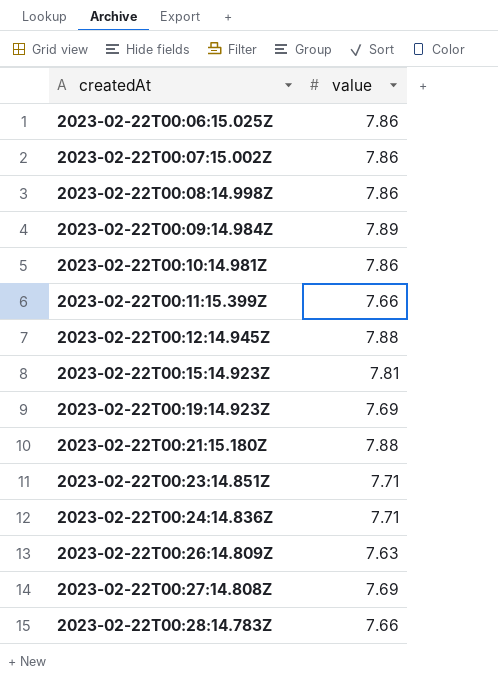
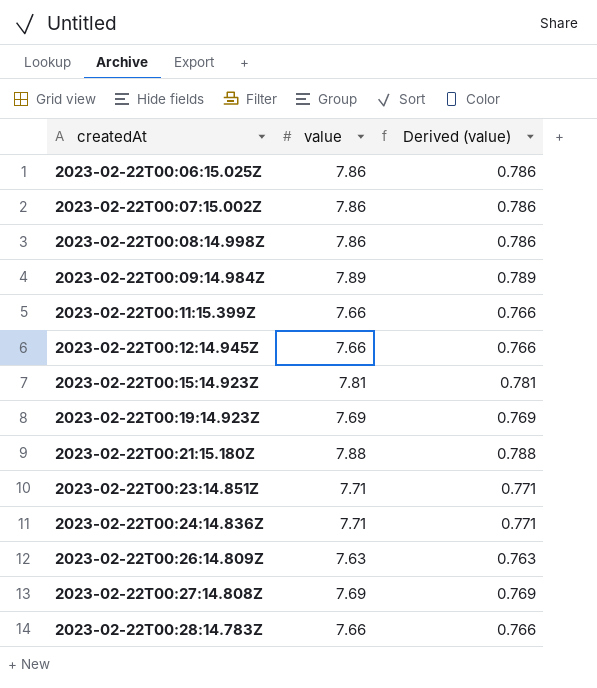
column Derived (value) | formula: none -> [value] * 0.1
row 2023-02-22T00:10:14.981Z: 7.86 -> none
2023-02-22T00:12:14.945Z | value: 7.88 -> 7.66

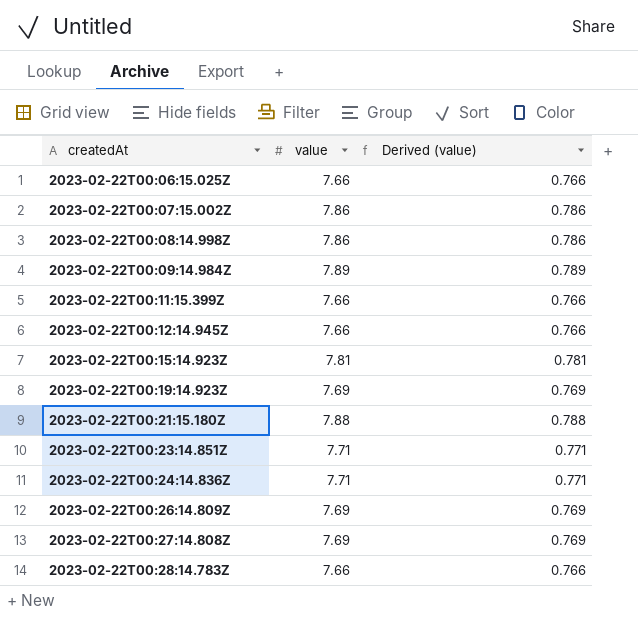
2023-02-22T00:06:15.025Z | value: 7.86 -> 7.66
2023-02-22T00:06:15.025Z | Derived (value): 0.786 -> 0.766
2023-02-22T00:26:14.809Z | value: 7.63 -> 7.69
2023-02-22T00:26:14.809Z | Derived (value): 0.763 -> 0.769

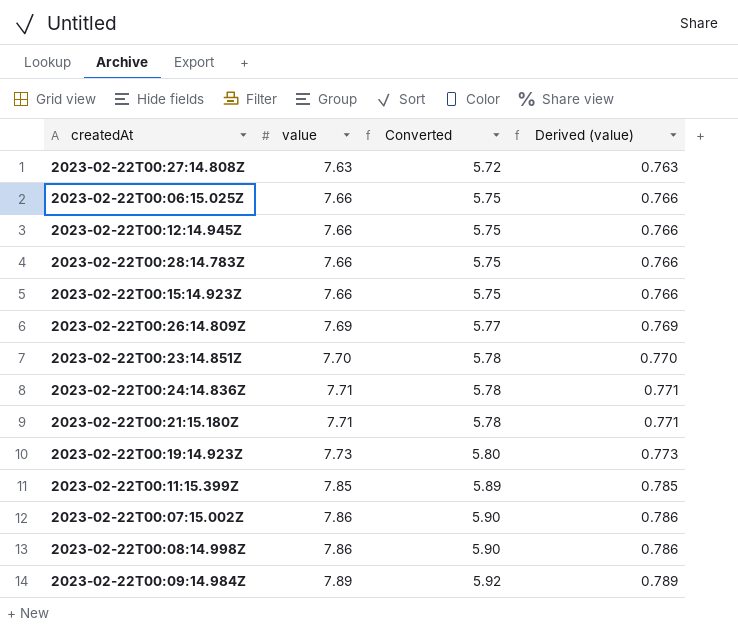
row order: createdAt ascending -> value ascending
column Converted | formula: none -> [value] * 0.75
2023-02-22T00:27:14.808Z | value: 7.69 -> 7.63
2023-02-22T00:27:14.808Z | Derived (value): 0.769 -> 0.763
2023-02-22T00:15:14.923Z | value: 7.81 -> 7.66
2023-02-22T00:15:14.923Z | Derived (value): 0.781 -> 0.766
2023-02-22T00:23:14.851Z | value: 7.71 -> 7.70
2023-02-22T00:23:14.851Z | Derived (value): 0.771 -> 0.770
2023-02-22T00:21:15.180Z | value: 7.88 -> 7.71
2023-02-22T00:21:15.180Z | Derived (value): 0.788 -> 0.771
2023-02-22T00:19:14.923Z | value: 7.69 -> 7.73
2023-02-22T00:19:14.923Z | Derived (value): 0.769 -> 0.773
2023-02-22T00:11:15.399Z | value: 7.66 -> 7.85
2023-02-22T00:11:15.399Z | Derived (value): 0.766 -> 0.785

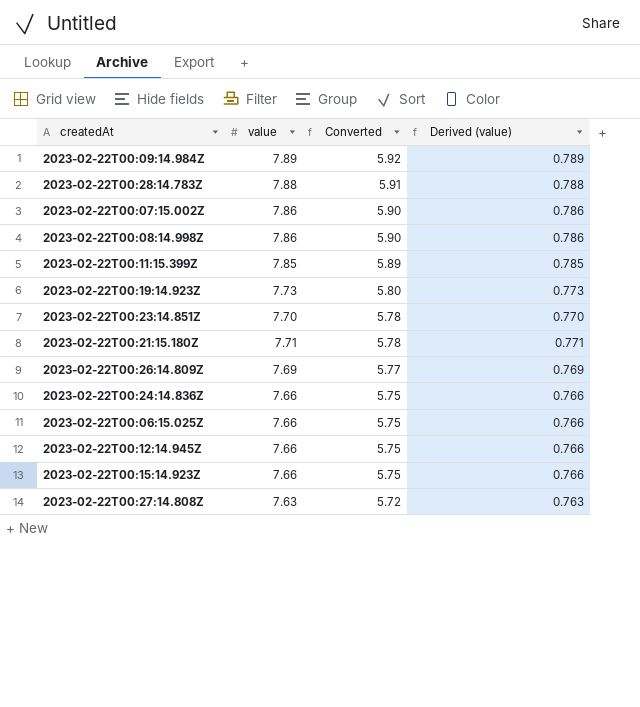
row order: value ascending -> Converted descending
2023-02-22T00:28:14.783Z | value: 7.66 -> 7.88
2023-02-22T00:28:14.783Z | Converted: 5.75 -> 5.91
2023-02-22T00:28:14.783Z | Derived (value): 0.766 -> 0.788
2023-02-22T00:24:14.836Z | value: 7.71 -> 7.66
2023-02-22T00:24:14.836Z | Converted: 5.78 -> 5.75
2023-02-22T00:24:14.836Z | Derived (value): 0.771 -> 0.766

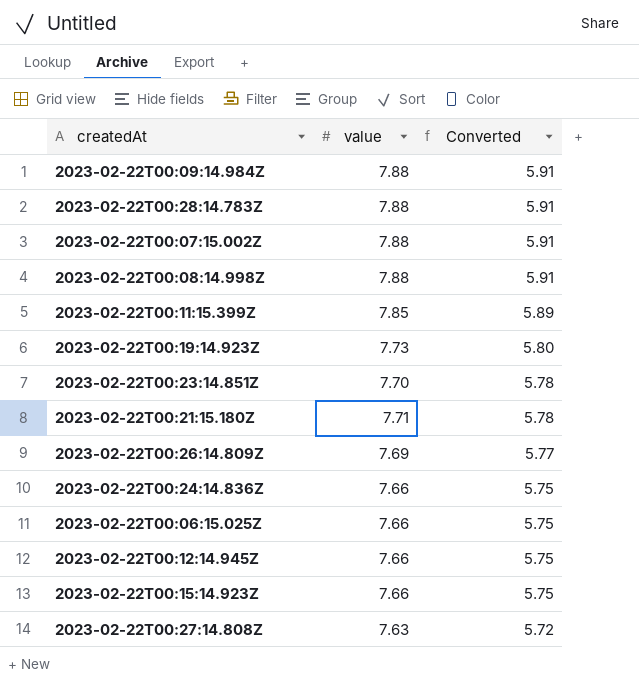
column Derived (value) | formula: [value] * 0.1 -> none
2023-02-22T00:09:14.984Z | value: 7.89 -> 7.88
2023-02-22T00:09:14.984Z | Converted: 5.92 -> 5.91
2023-02-22T00:07:15.002Z | value: 7.86 -> 7.88
2023-02-22T00:07:15.002Z | Converted: 5.90 -> 5.91
2023-02-22T00:08:14.998Z | value: 7.86 -> 7.88
2023-02-22T00:08:14.998Z | Converted: 5.90 -> 5.91

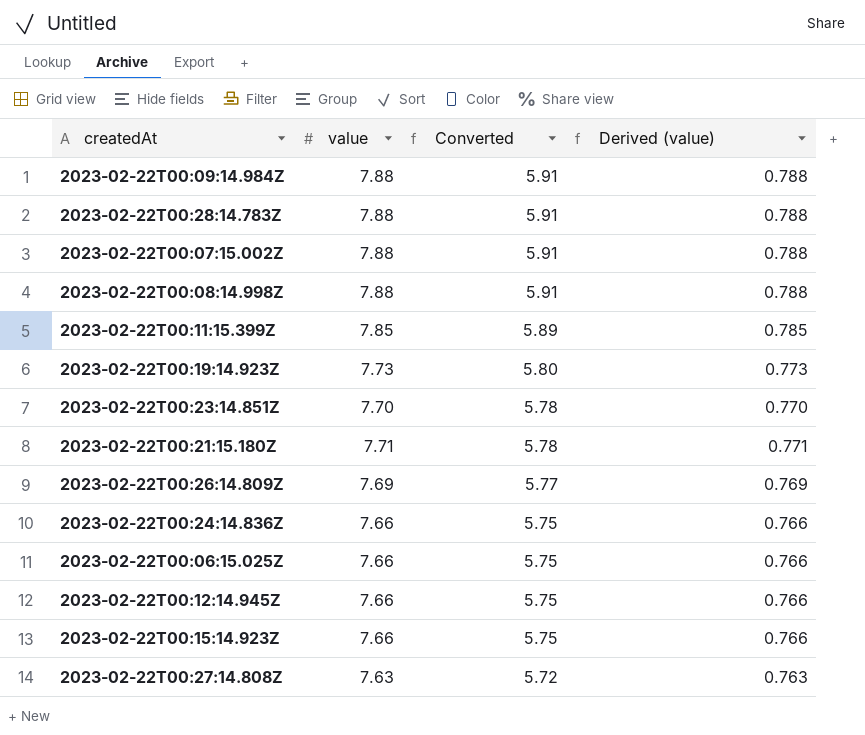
column Derived (value) | formula: none -> [value] * 0.1

